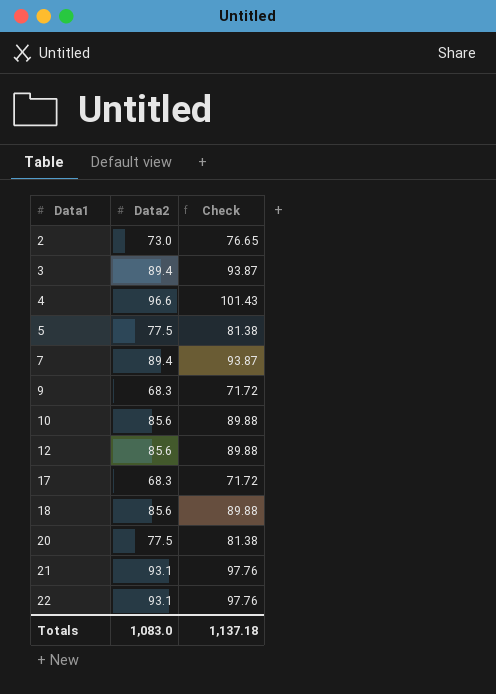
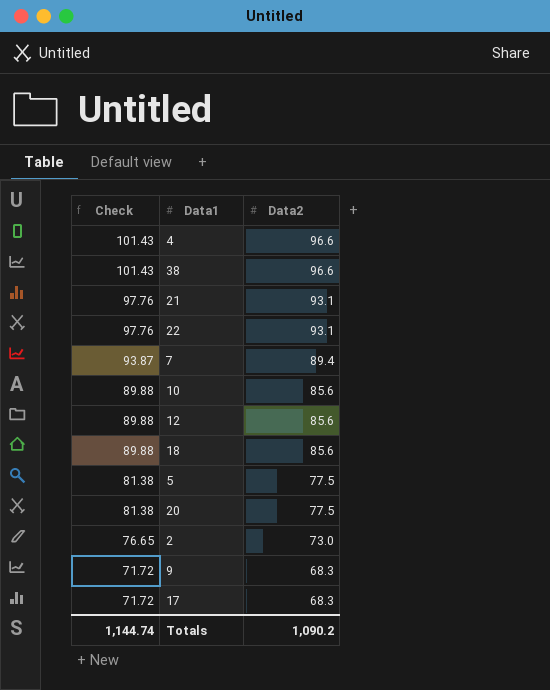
row order: Data1 ascending -> Check descending
column Check | position: 3 -> 1
row 3: 89.4 | 93.87 -> none
row 38: none -> 101.43 | 96.6
Totals | Check: 1,137.18 -> 1,144.74
Totals | Data2: 1,083.0 -> 1,090.2

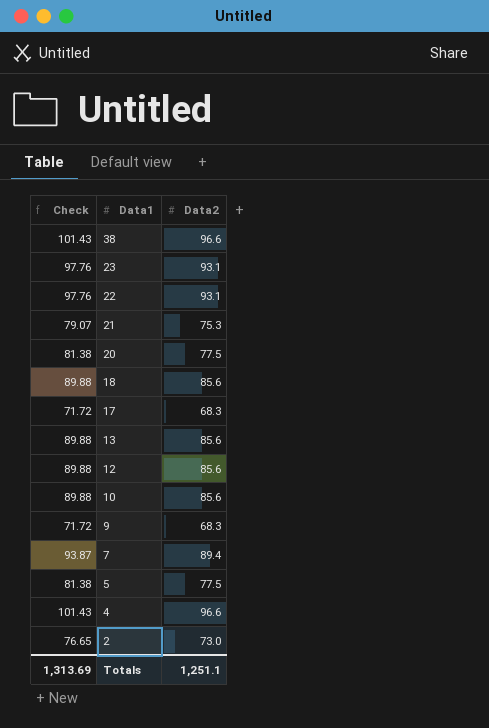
row order: Check descending -> Data1 descending
row 23: none -> 97.76 | 93.1
21 | Check: 97.76 -> 79.07
21 | Data2: 93.1 -> 75.3
row 13: none -> 89.88 | 85.6
Totals | Check: 1,144.74 -> 1,313.69
Totals | Data2: 1,090.2 -> 1,251.1

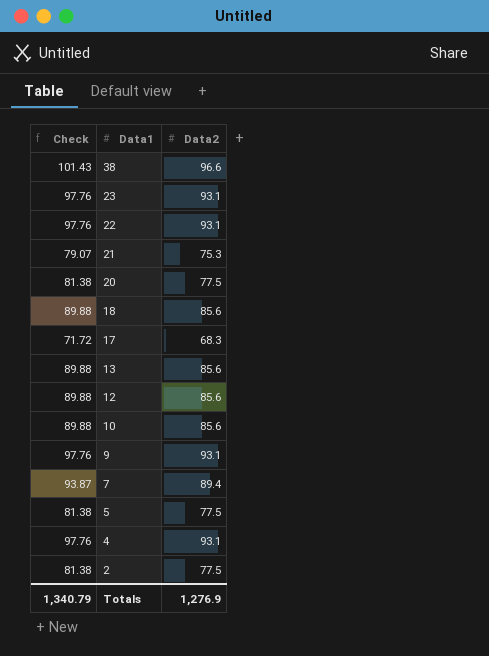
9 | Check: 71.72 -> 97.76
9 | Data2: 68.3 -> 93.1
4 | Check: 101.43 -> 97.76
4 | Data2: 96.6 -> 93.1
2 | Check: 76.65 -> 81.38
2 | Data2: 73.0 -> 77.5
Totals | Check: 1,313.69 -> 1,340.79
Totals | Data2: 1,251.1 -> 1,276.9

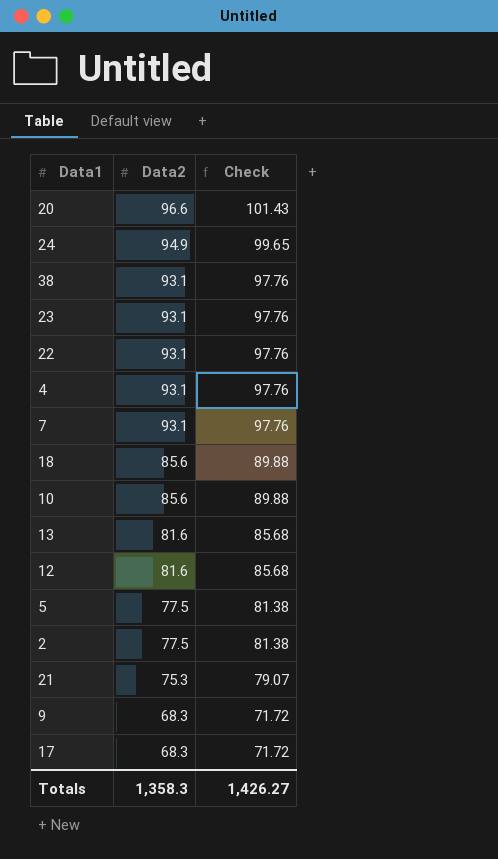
row order: Data1 descending -> Data2 descending
column Check | position: 1 -> 3
20 | Data2: 77.5 -> 96.6
20 | Check: 81.38 -> 101.43
row 24: none -> 94.9 | 99.65
38 | Data2: 96.6 -> 93.1
38 | Check: 101.43 -> 97.76
7 | Data2: 89.4 -> 93.1
7 | Check: 93.87 -> 97.76
13 | Data2: 85.6 -> 81.6
13 | Check: 89.88 -> 85.68
12 | Data2: 85.6 -> 81.6
12 | Check: 89.88 -> 85.68
9 | Data2: 93.1 -> 68.3
9 | Check: 97.76 -> 71.72
Totals | Data2: 1,276.9 -> 1,358.3
Totals | Check: 1,340.79 -> 1,426.27

